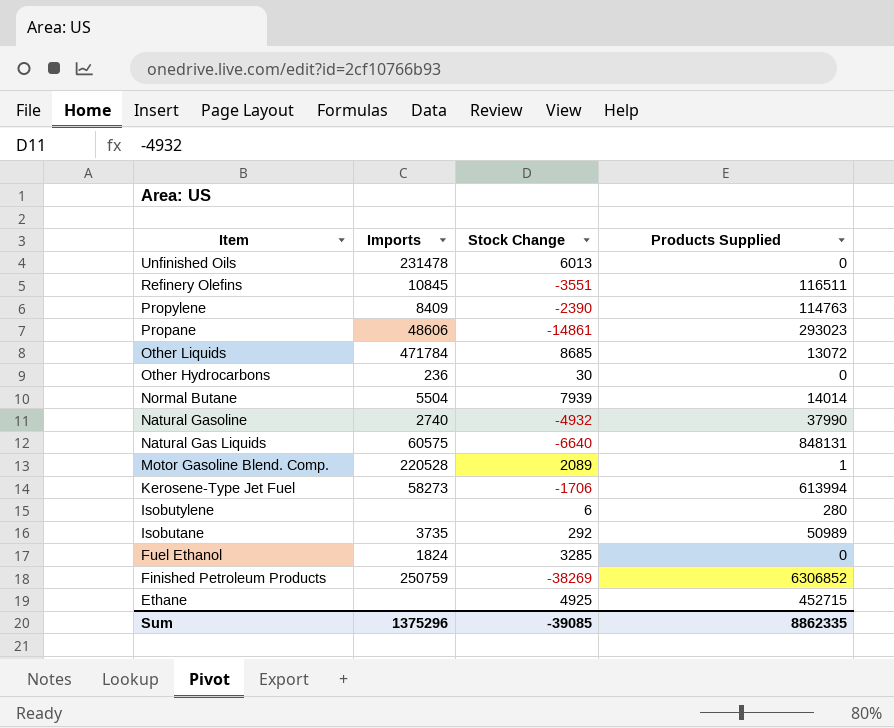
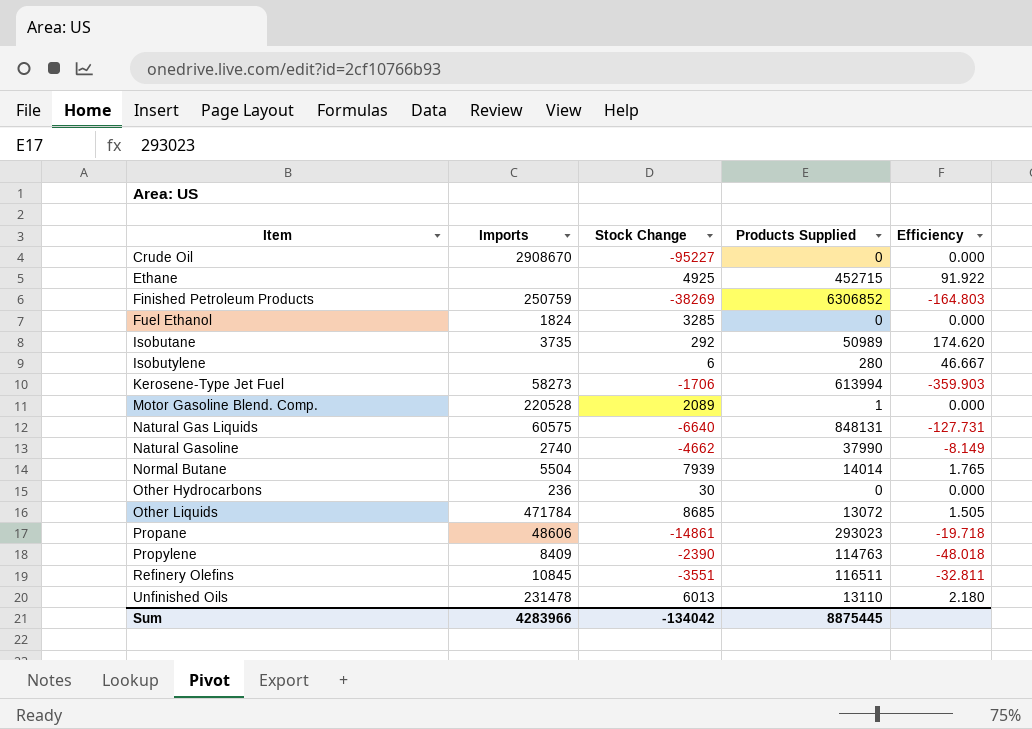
row order: Item descending -> Item ascending
column Efficiency | formula: none -> [Products Supplied] / [Stock Change]
row Crude Oil: none -> 2908670 | -95227 | 0 | 0.000
Natural Gasoline | Stock Change: -4932 -> -4662
Unfinished Oils | Products Supplied: 0 -> 13110
Sum | Imports: 1375296 -> 4283966
Sum | Stock Change: -39085 -> -134042
Sum | Products Supplied: 8862335 -> 8875445

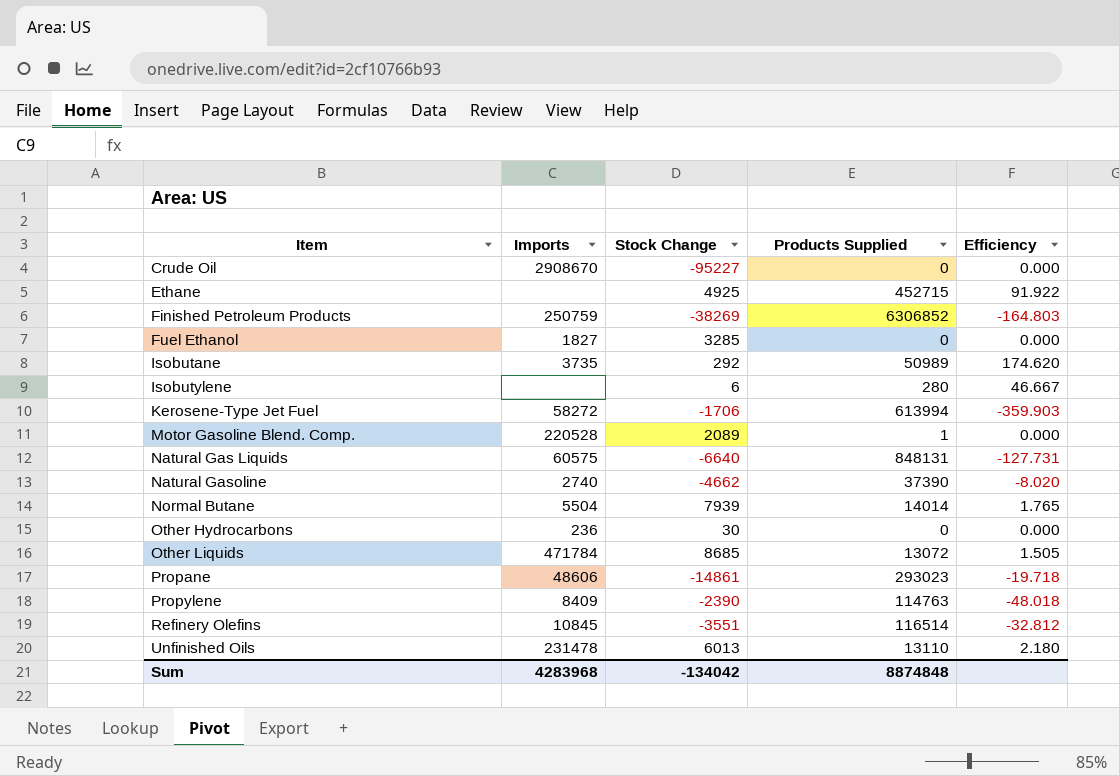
Fuel Ethanol | Imports: 1824 -> 1827
Kerosene-Type Jet Fuel | Imports: 58273 -> 58272
Natural Gasoline | Products Supplied: 37990 -> 37390
Natural Gasoline | Efficiency: -8.149 -> -8.020
Refinery Olefins | Products Supplied: 116511 -> 116514
Refinery Olefins | Efficiency: -32.811 -> -32.812
Sum | Imports: 4283966 -> 4283968
Sum | Products Supplied: 8875445 -> 8874848

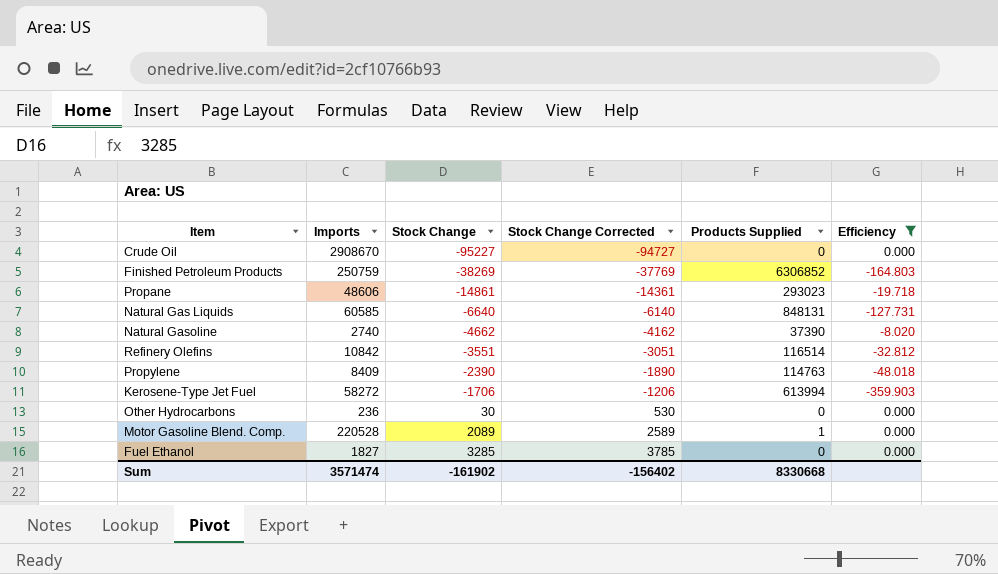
filter: none -> Efficiency <= 0.000
row order: Item ascending -> Stock Change ascending
column Stock Change Corrected | formula: none -> [Stock Change] + 500
Natural Gas Liquids | Imports: 60575 -> 60585
Refinery Olefins | Imports: 10845 -> 10842
Sum | Imports: 4283968 -> 3571474
Sum | Stock Change: -134042 -> -161902
Sum | Products Supplied: 8874848 -> 8330668

